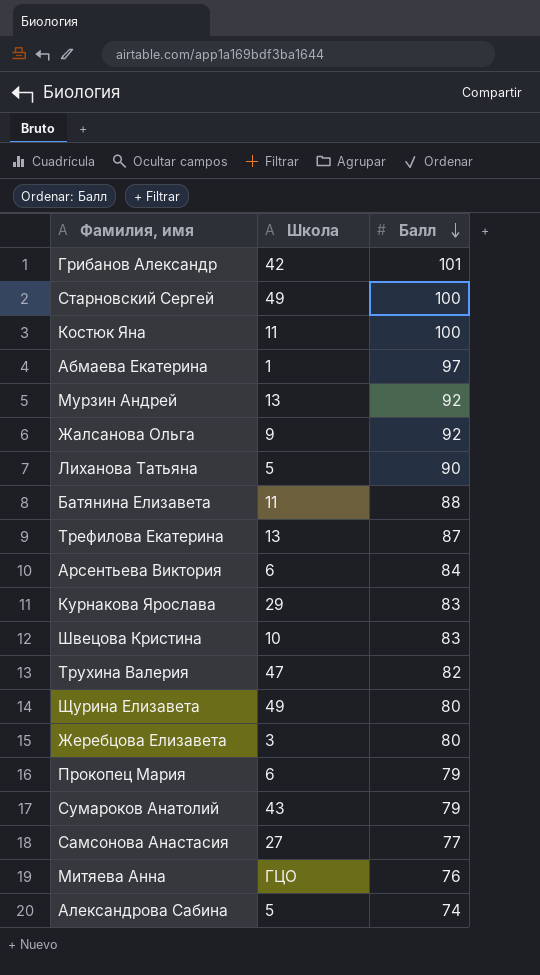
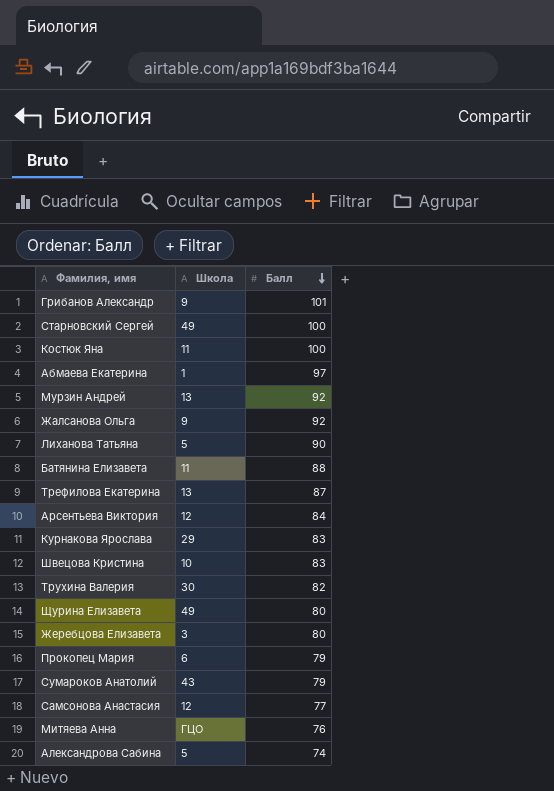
Грибанов Александр | Школа: 42 -> 9
Арсентьева Виктория | Школа: 6 -> 12
Трухина Валерия | Школа: 47 -> 30
Самсонова Анастасия | Школа: 27 -> 12

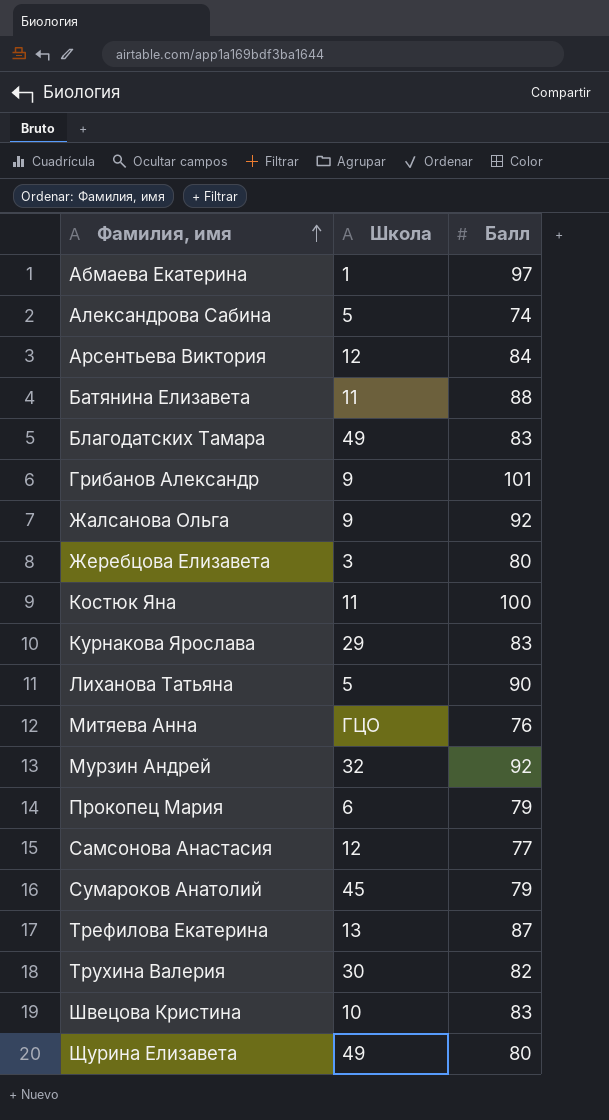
row order: Балл descending -> Фамилия, имя ascending
row Старновский Сергей: 49 | 100 -> none
row Благодатских Тамара: none -> 49 | 83
Мурзин Андрей | Школа: 13 -> 32
Сумароков Анатолий | Школа: 43 -> 45

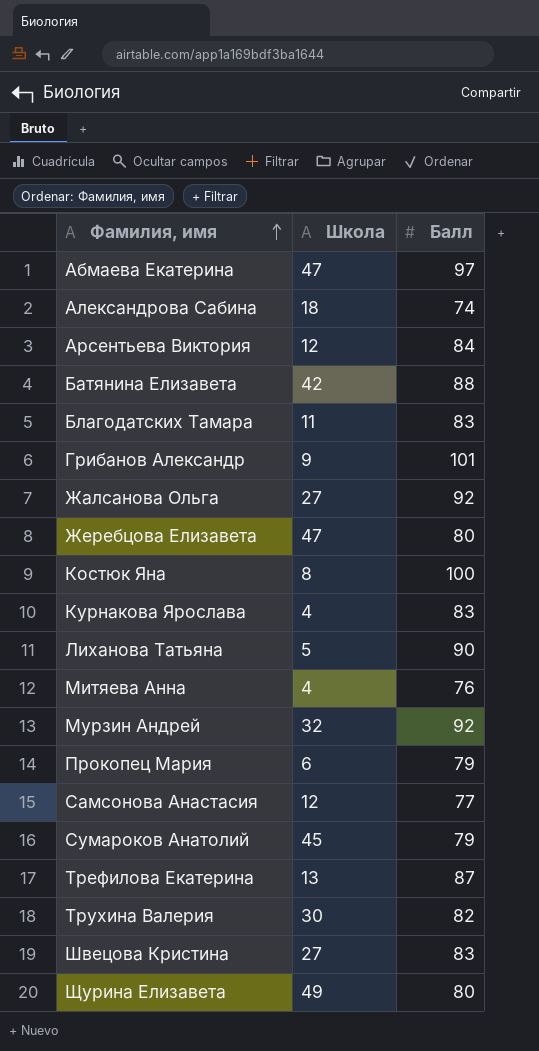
Абмаева Екатерина | Школа: 1 -> 47
Александрова Сабина | Школа: 5 -> 18
Батянина Елизавета | Школа: 11 -> 42
Благодатских Тамара | Школа: 49 -> 11
Жалсанова Ольга | Школа: 9 -> 27
Жеребцова Елизавета | Школа: 3 -> 47
Костюк Яна | Школа: 11 -> 8
Курнакова Ярослава | Школа: 29 -> 4
Митяева Анна | Школа: ГЦО -> 4
Швецова Кристина | Школа: 10 -> 27

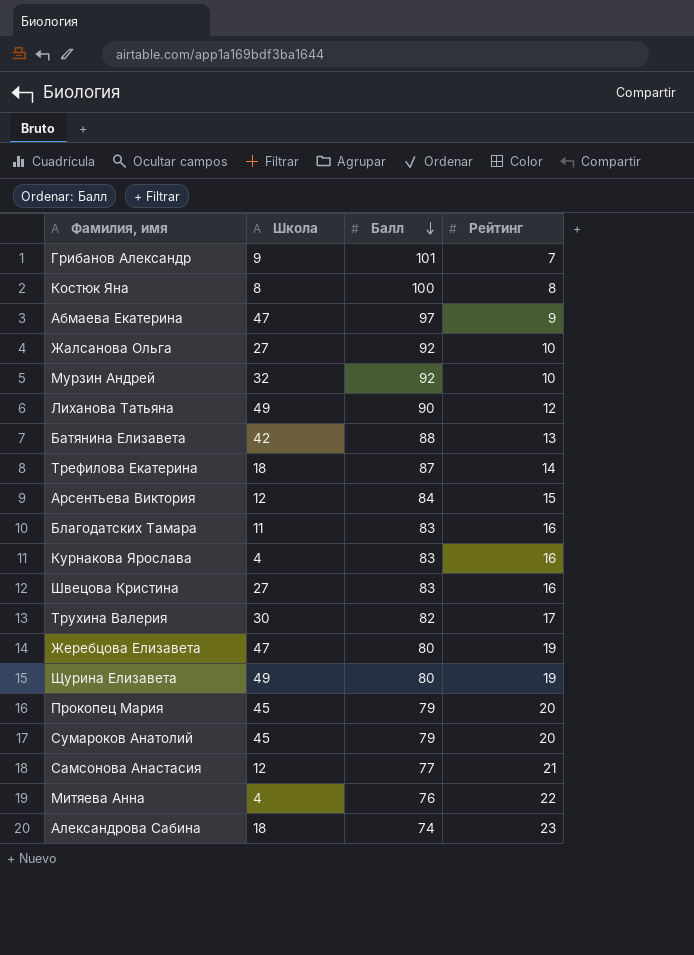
row order: Фамилия, имя ascending -> Балл descending
column Рейтинг | position: none -> 4
Лиханова Татьяна | Школа: 5 -> 49
Трефилова Екатерина | Школа: 13 -> 18
Прокопец Мария | Школа: 6 -> 45

